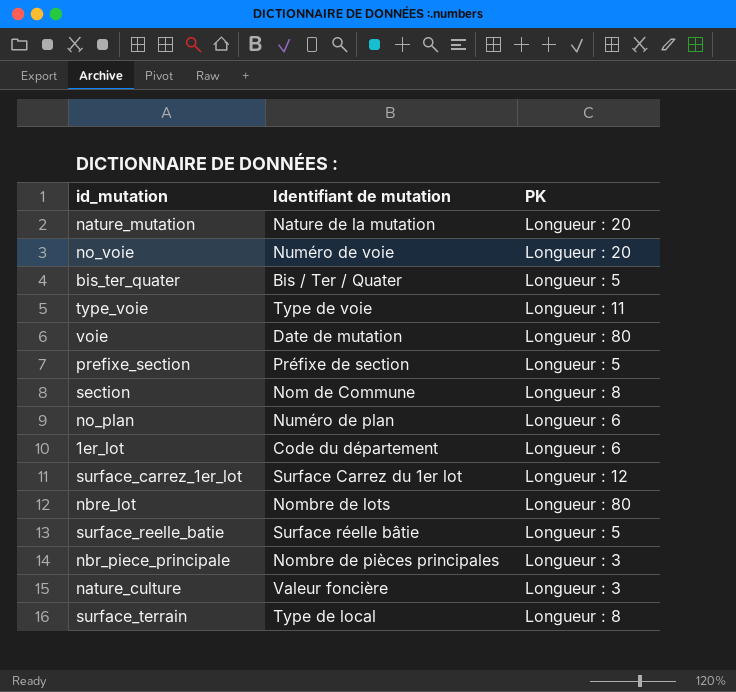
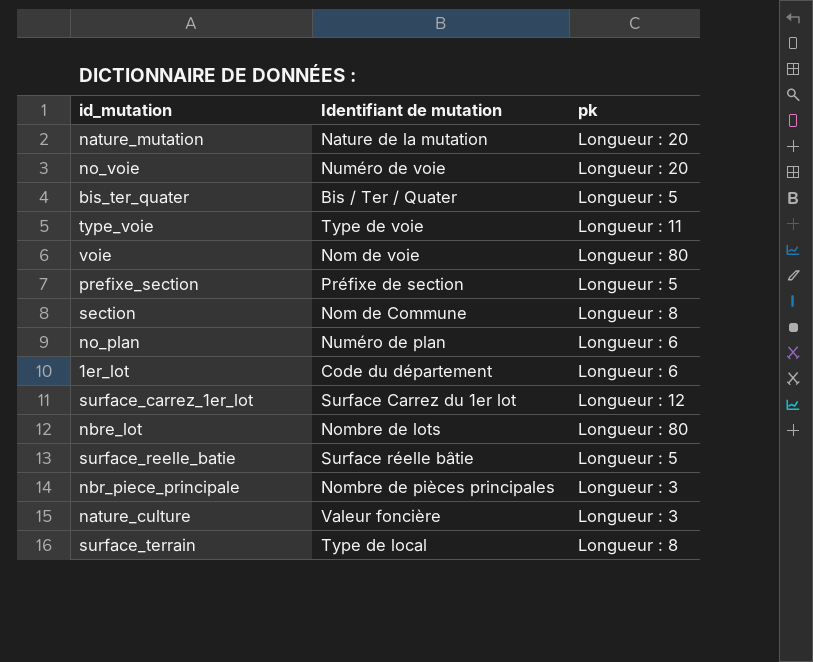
column name: PK -> pk
voie | Identifiant de mutation: Date de mutation -> Nom de voie

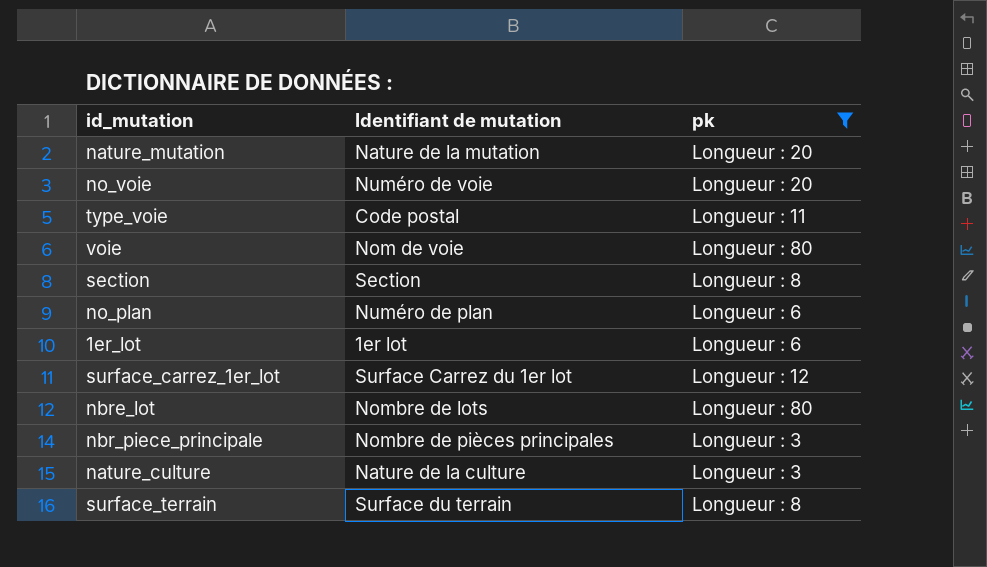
filter: none -> pk != Longueur : 5
type_voie | Identifiant de mutation: Type de voie -> Code postal
section | Identifiant de mutation: Nom de Commune -> Section
1er_lot | Identifiant de mutation: Code du département -> 1er lot
nature_culture | Identifiant de mutation: Valeur foncière -> Nature de la culture
surface_terrain | Identifiant de mutation: Type de local -> Surface du terrain

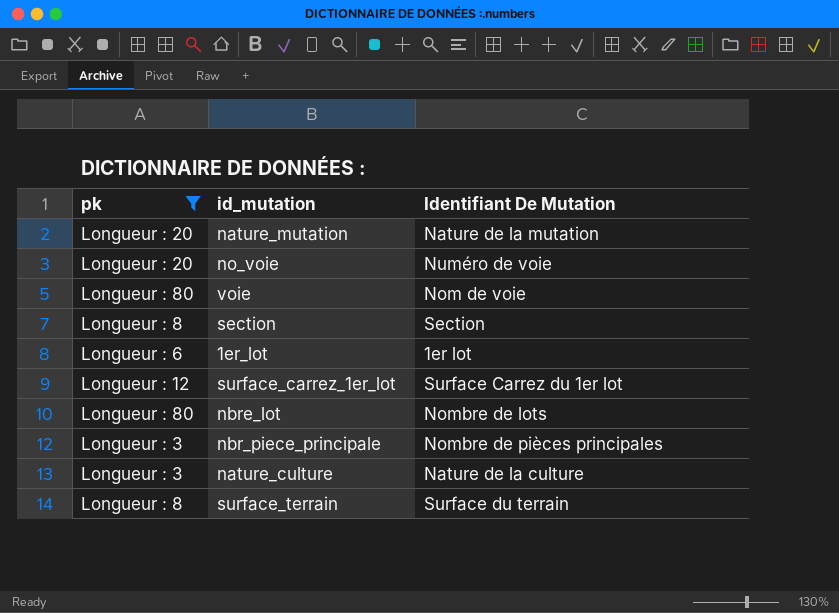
column pk | position: 3 -> 1
column name: Identifiant de mutation -> Identifiant De Mutation
row type_voie: Code postal | Longueur : 11 -> none
row no_plan: Numéro de plan | Longueur : 6 -> none

